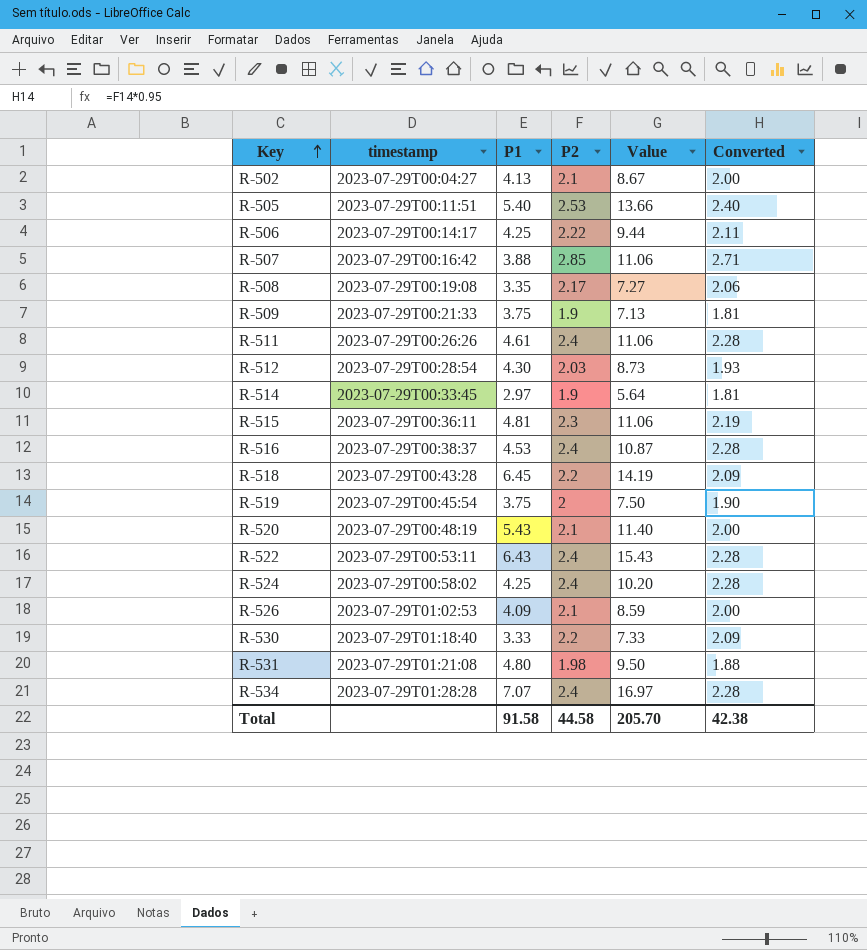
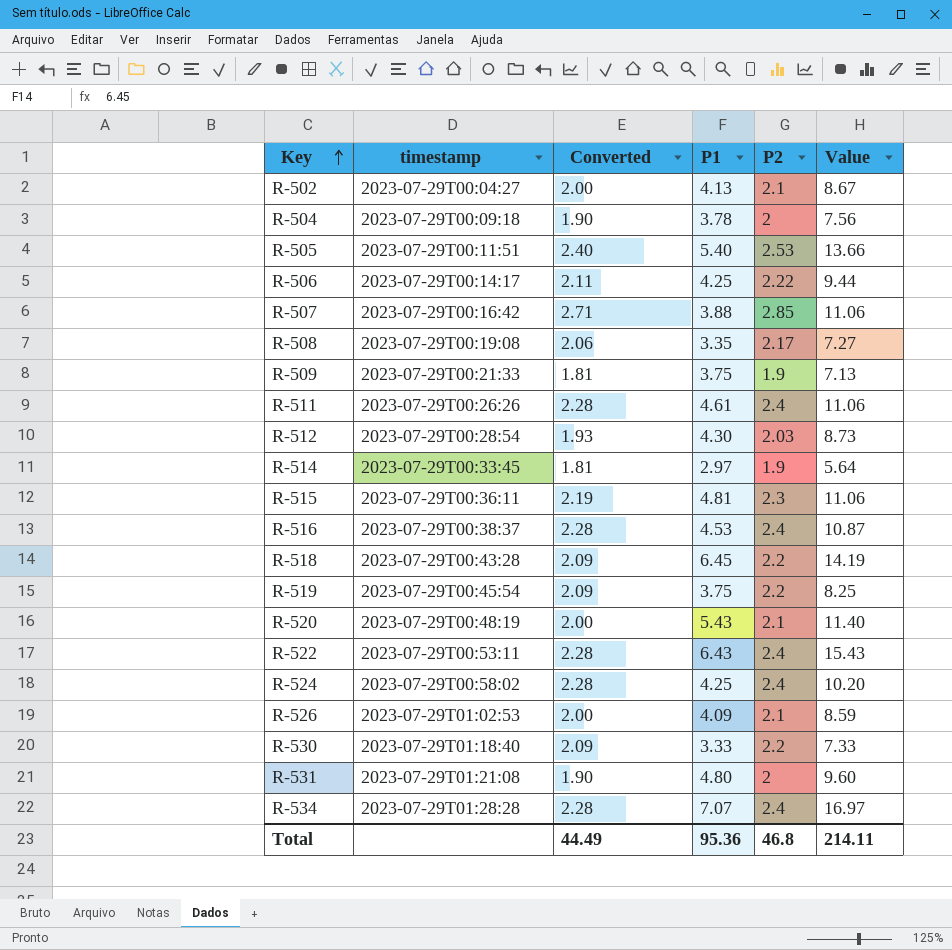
column Converted | position: 6 -> 3
row R-504: none -> 2023-07-29T00:09:18 | 1.90 | 3.78 | 2 | 7.56
R-519 | Converted: 1.90 -> 2.09
R-519 | P2: 2 -> 2.2
R-519 | Value: 7.50 -> 8.25
R-531 | Converted: 1.88 -> 1.90
R-531 | P2: 1.98 -> 2
R-531 | Value: 9.50 -> 9.60
Total | Converted: 42.38 -> 44.49
Total | P1: 91.58 -> 95.36
Total | P2: 44.58 -> 46.8
Total | Value: 205.70 -> 214.11

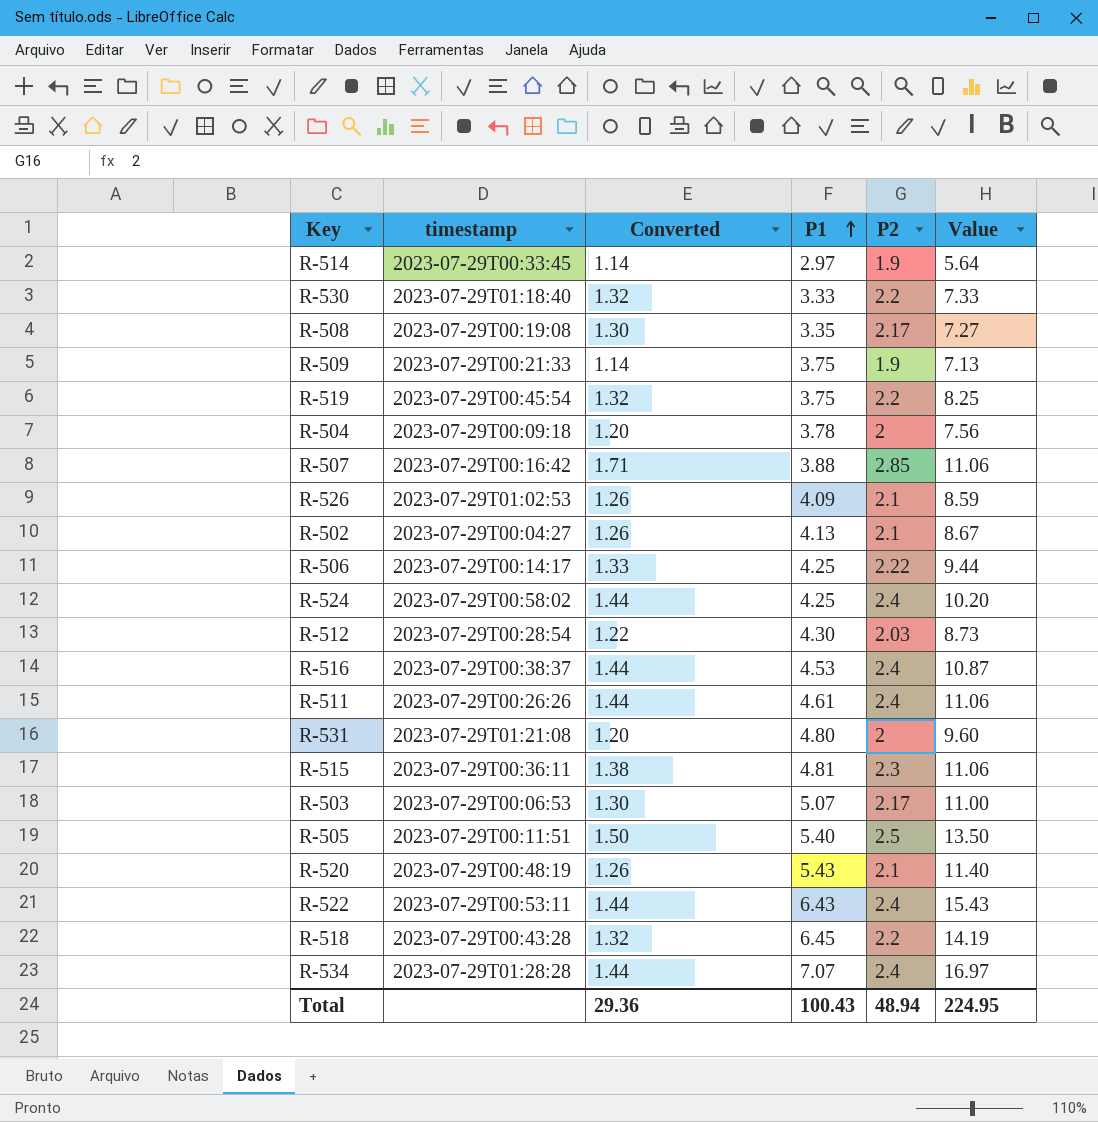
row order: Key ascending -> P1 ascending
column Converted | formula: [P2] * 0.95 -> [P2] * 0.6
row R-503: none -> 2023-07-29T00:06:53 | 1.30 | 5.07 | 2.17 | 11.00
R-505 | P2: 2.53 -> 2.5
R-505 | Value: 13.66 -> 13.50
Total | Converted: 44.49 -> 29.36
Total | P1: 95.36 -> 100.43
Total | P2: 46.8 -> 48.94
Total | Value: 214.11 -> 224.95

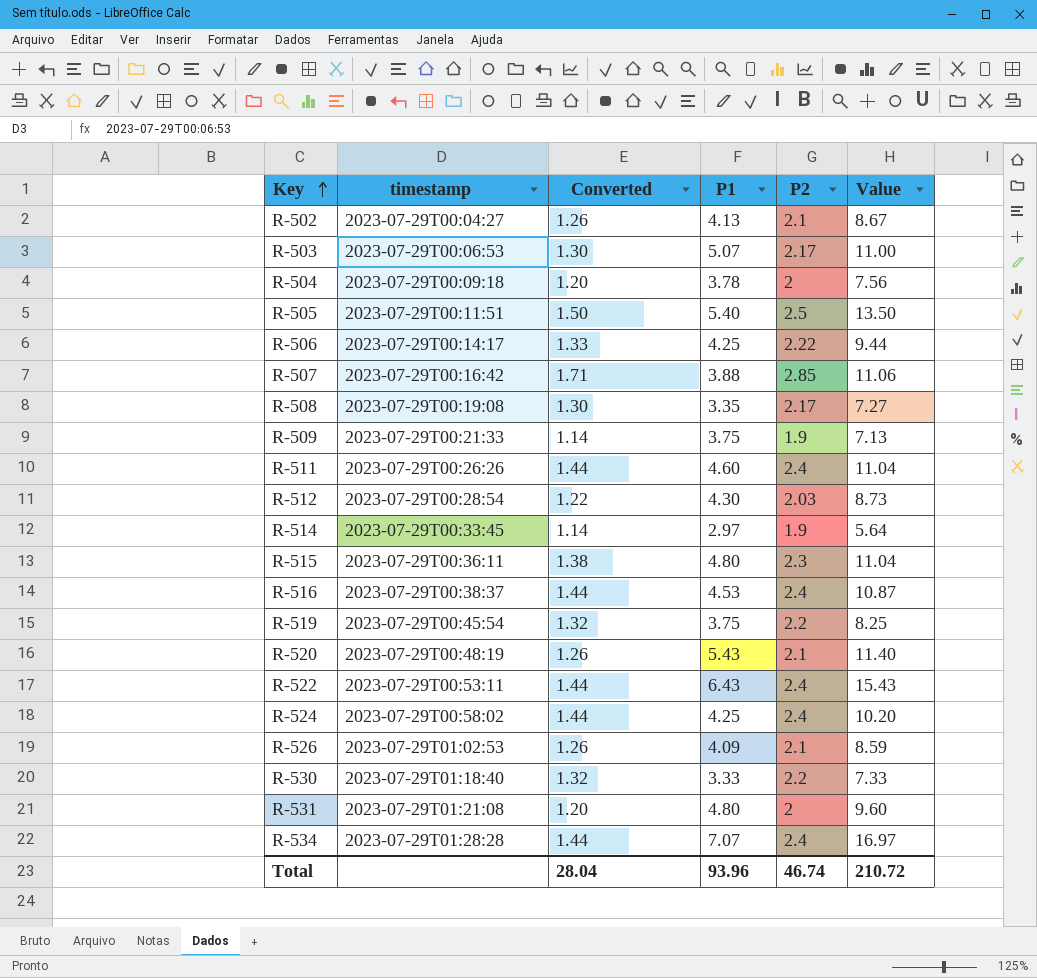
row order: P1 ascending -> Key ascending
row R-518: 2023-07-29T00:43:28 | 1.32 | 6.45 | 2.2 | 14.19 -> none
R-511 | P1: 4.61 -> 4.60
R-511 | Value: 11.06 -> 11.04
R-515 | P1: 4.81 -> 4.80
R-515 | Value: 11.06 -> 11.04
Total | Converted: 29.36 -> 28.04
Total | P1: 100.43 -> 93.96
Total | P2: 48.94 -> 46.74
Total | Value: 224.95 -> 210.72

